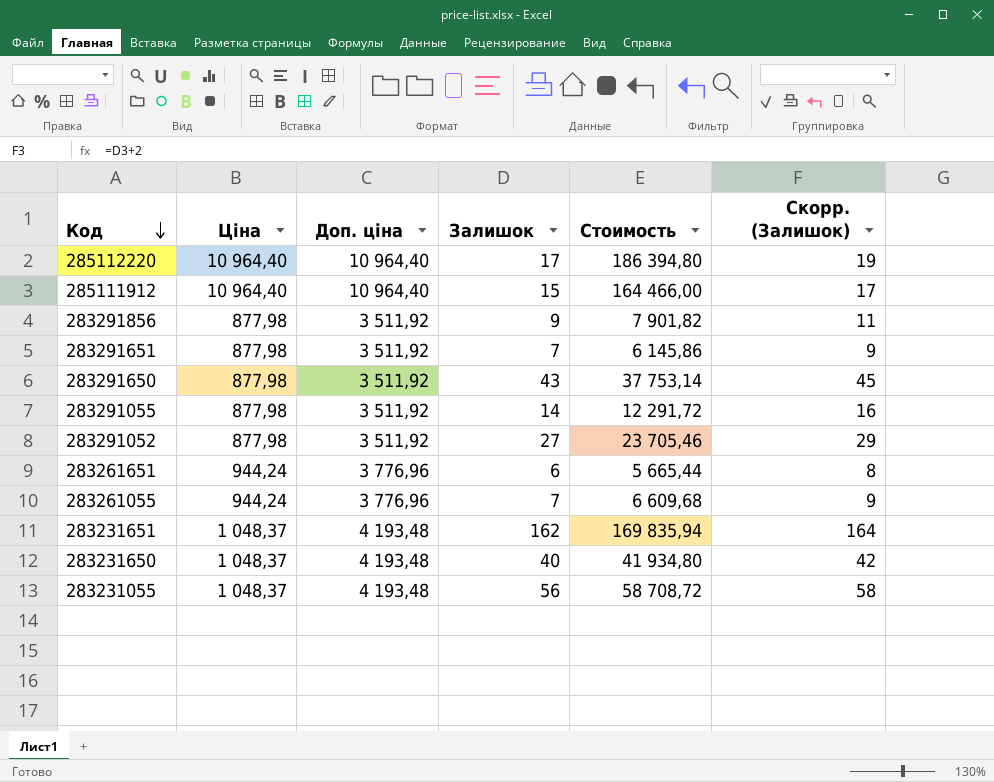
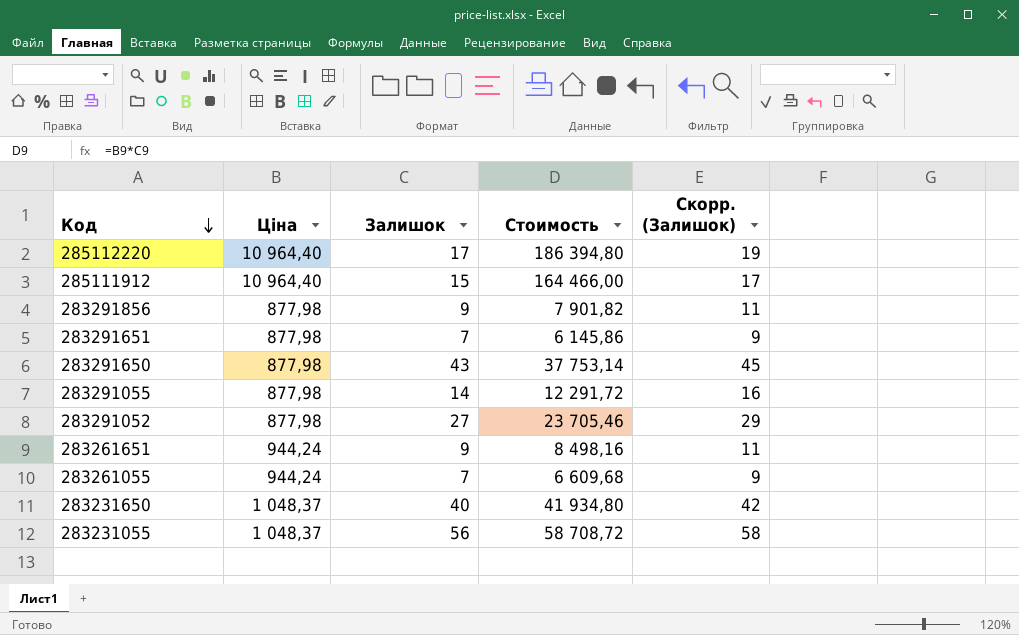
column Доп. ціна | position: 3 -> none
row 283231651: 1 048,37 | 4 193,48 | 162 | 169 835,94 | 164 -> none
283261651 | Залишок: 6 -> 9
283261651 | Стоимость: 5 665,44 -> 8 498,16
283261651 | Скорр. (Залишок): 8 -> 11

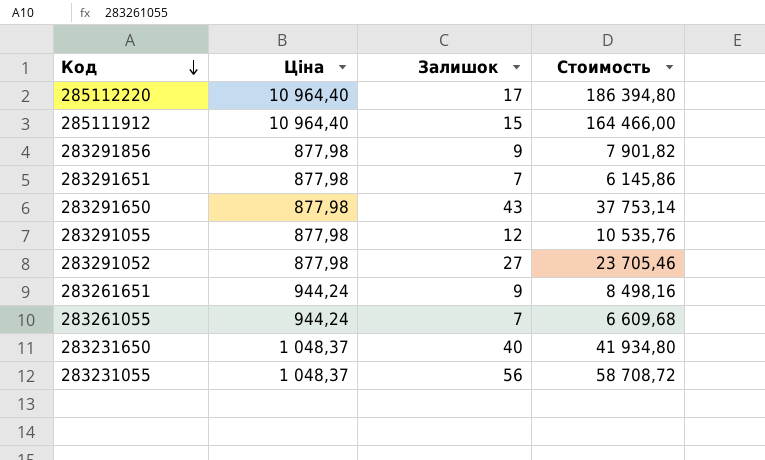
column Скорр. (Залишок) | formula: [Залишок] + 2 -> none
283291055 | Залишок: 14 -> 12
283291055 | Стоимость: 12 291,72 -> 10 535,76

